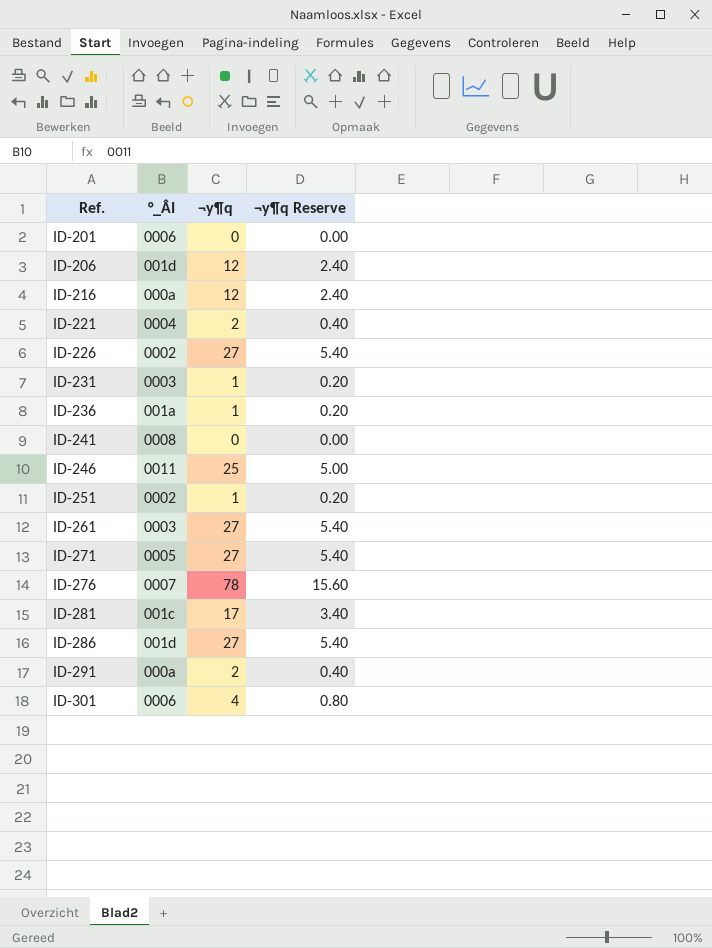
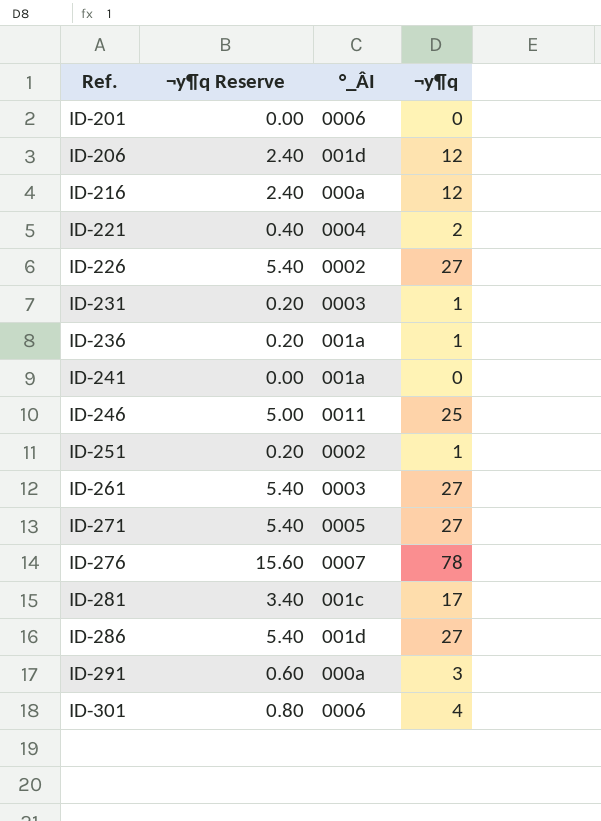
column ¬y¶q Reserve | position: 4 -> 2
ID-241 | °_ÂI: 0008 -> 001a
ID-291 | ¬y¶q Reserve: 0.40 -> 0.60
ID-291 | ¬y¶q: 2 -> 3

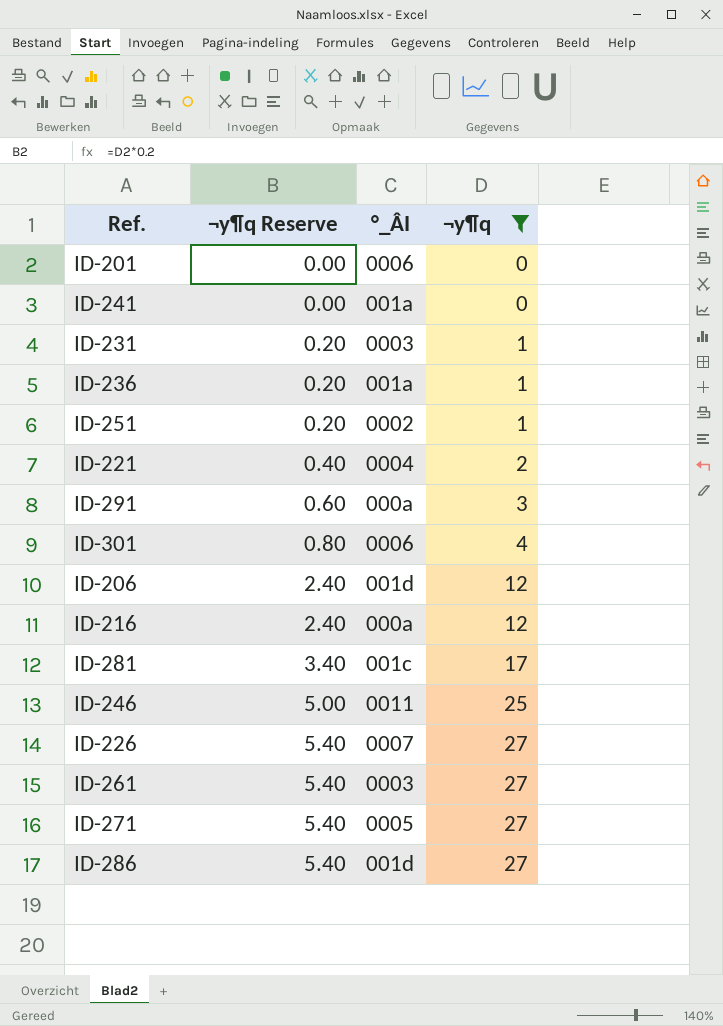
filter: none -> ¬y¶q != 78
row order: Ref. ascending -> ¬y¶q Reserve ascending
ID-226 | °_ÂI: 0002 -> 0007

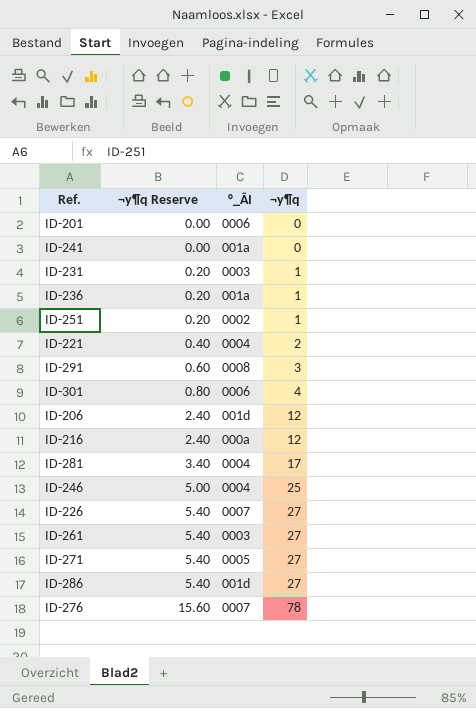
filter: ¬y¶q != 78 -> none
ID-291 | °_ÂI: 000a -> 0008
ID-281 | °_ÂI: 001c -> 0004
ID-246 | °_ÂI: 0011 -> 0004

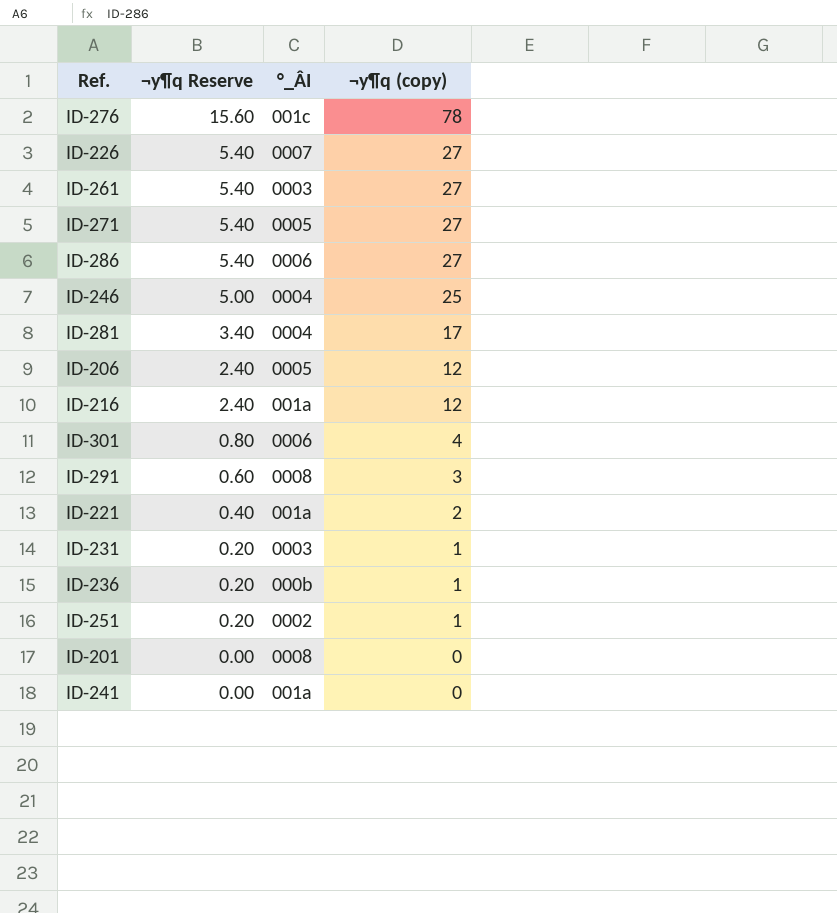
row order: ¬y¶q Reserve ascending -> ¬y¶q Reserve descending
column name: ¬y¶q -> ¬y¶q (copy)
ID-276 | °_ÂI: 0007 -> 001c
ID-286 | °_ÂI: 001d -> 0006
ID-206 | °_ÂI: 001d -> 0005
ID-216 | °_ÂI: 000a -> 001a
ID-221 | °_ÂI: 0004 -> 001a
ID-236 | °_ÂI: 001a -> 000b
ID-201 | °_ÂI: 0006 -> 0008

